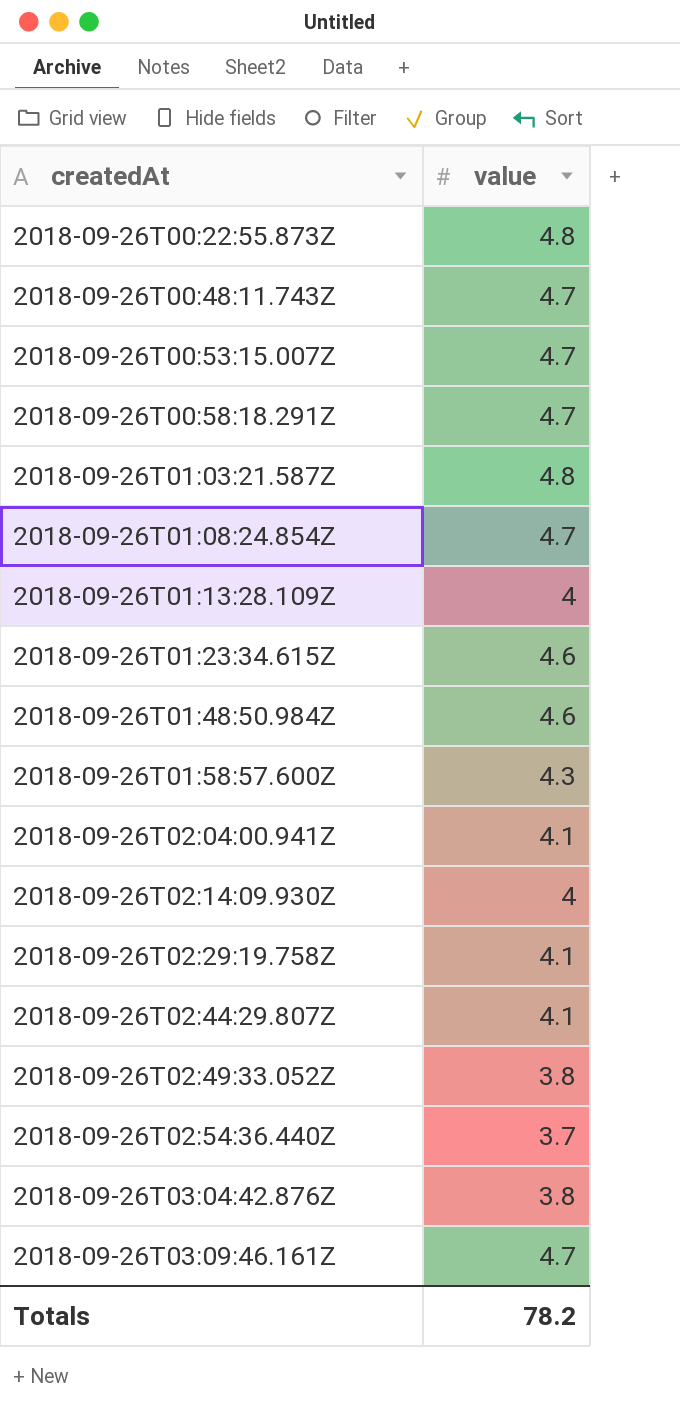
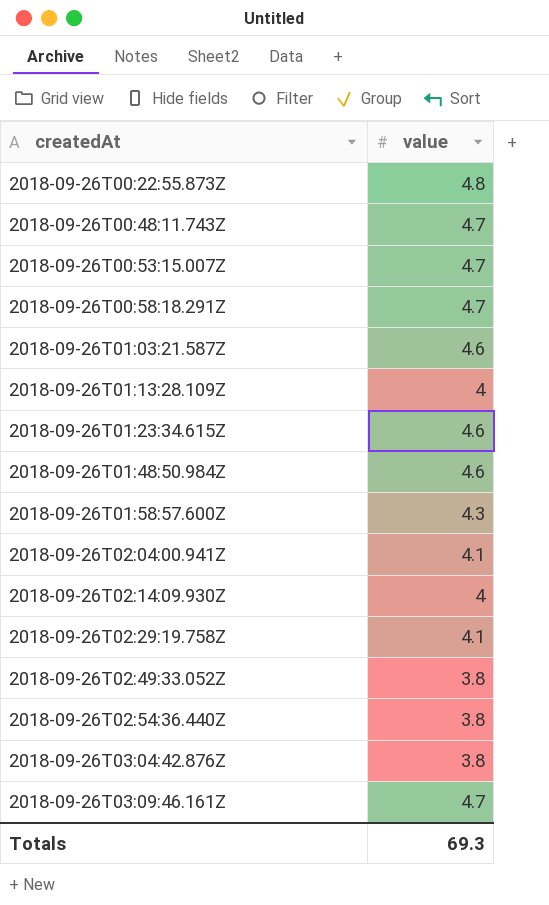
row 2018-09-26T01:08:24.854Z: 4.7 -> none
row 2018-09-26T02:44:29.807Z: 4.1 -> none
2018-09-26T01:03:21.587Z | value: 4.8 -> 4.6
2018-09-26T02:54:36.440Z | value: 3.7 -> 3.8
Totals | value: 78.2 -> 69.3

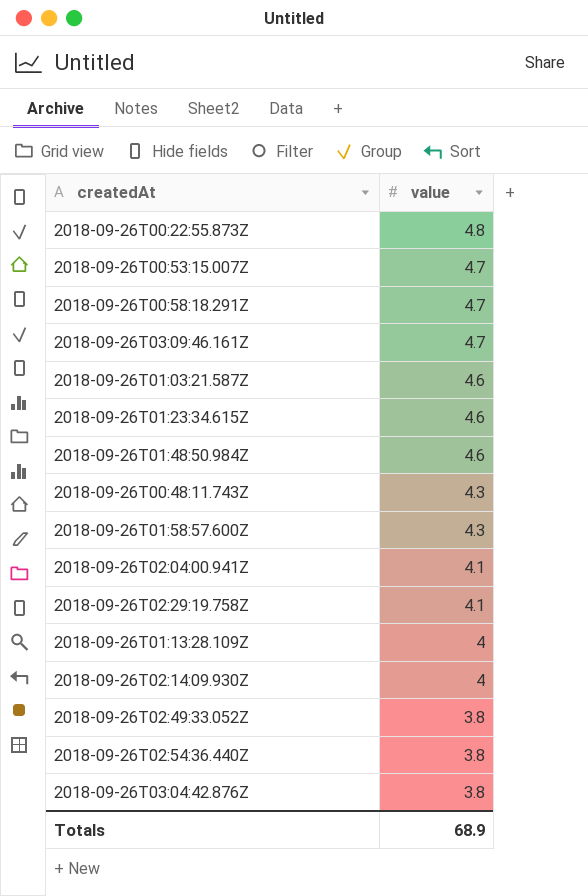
row order: createdAt ascending -> value descending
2018-09-26T00:48:11.743Z | value: 4.7 -> 4.3
Totals | value: 69.3 -> 68.9

